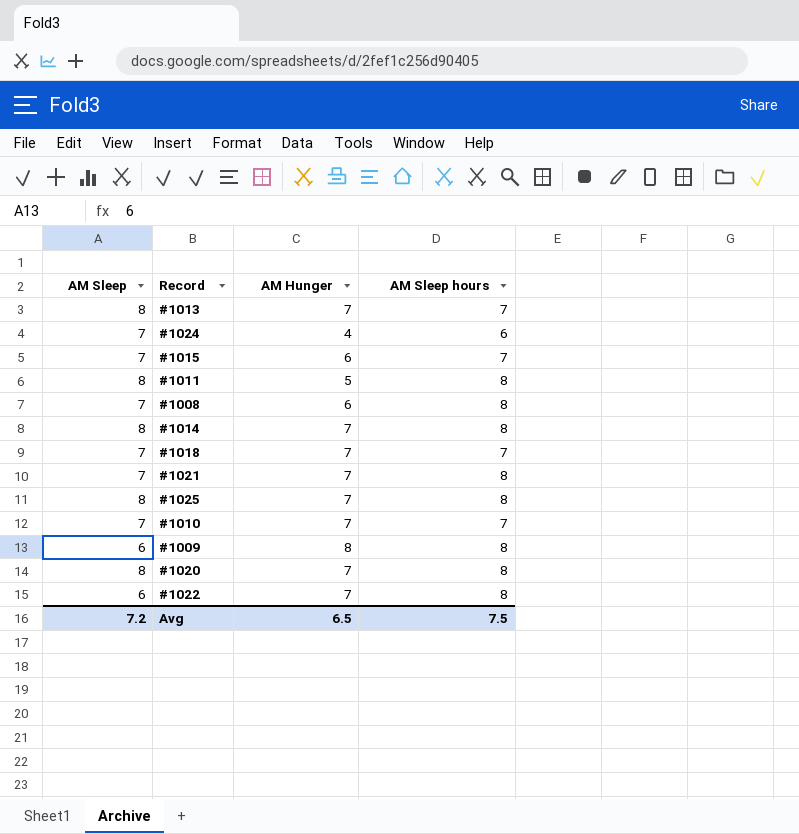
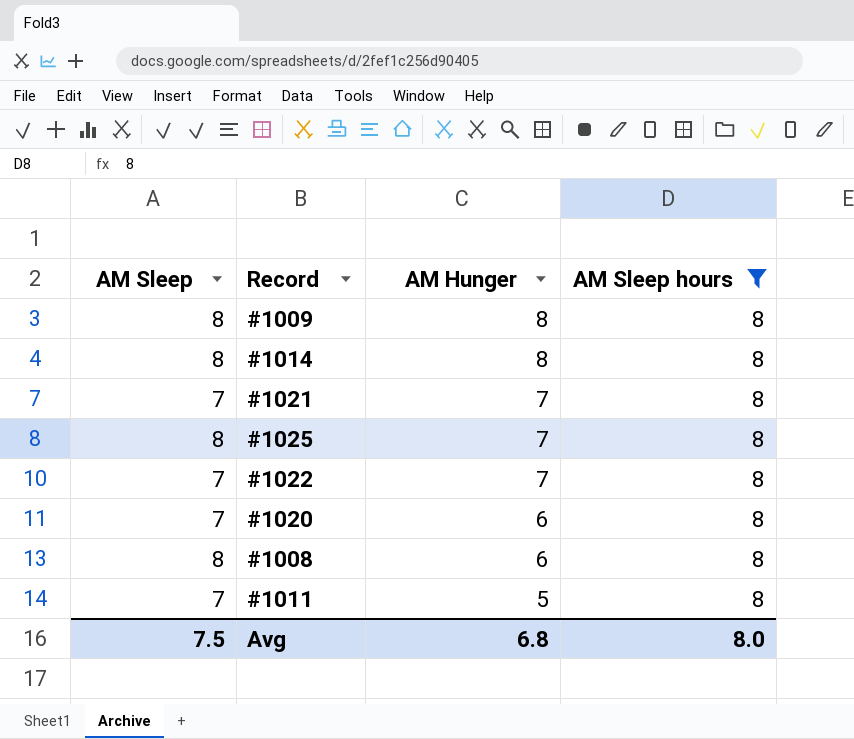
filter: none -> AM Sleep hours = 8
row order: none -> AM Hunger descending
#1009 | AM Sleep: 6 -> 8
#1014 | AM Hunger: 7 -> 8
#1022 | AM Sleep: 6 -> 7
#1020 | AM Sleep: 8 -> 7
#1020 | AM Hunger: 7 -> 6
#1008 | AM Sleep: 7 -> 8
#1011 | AM Sleep: 8 -> 7
Avg | AM Sleep: 7.2 -> 7.5
Avg | AM Hunger: 6.5 -> 6.8
Avg | AM Sleep hours: 7.5 -> 8.0

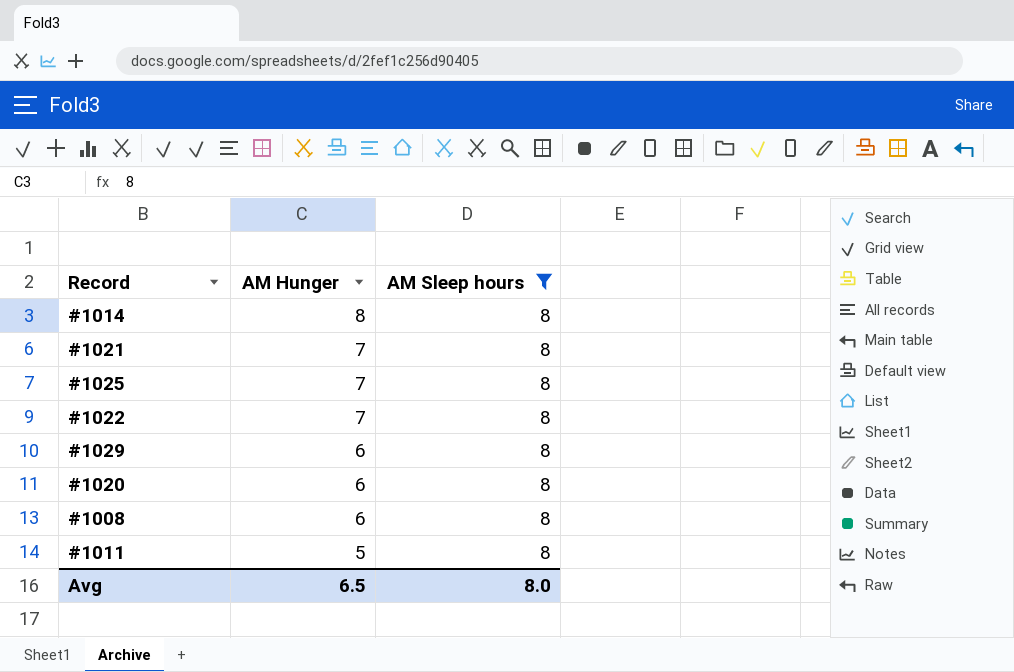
column AM Sleep | position: 1 -> none
row #1009: 8 | 8 | 8 -> none
row #1029: none -> 6 | 8
Avg | AM Hunger: 6.8 -> 6.5

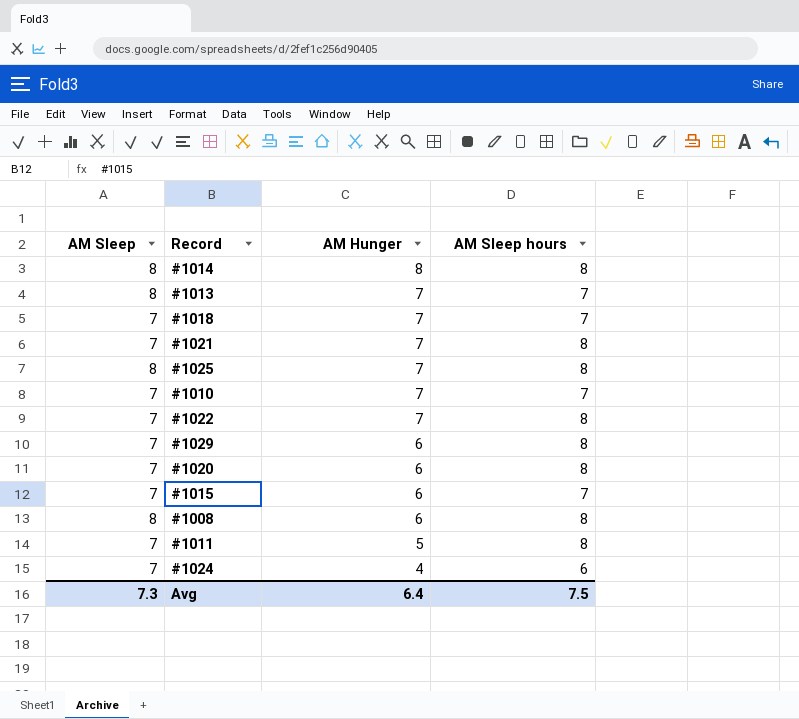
filter: AM Sleep hours = 8 -> none
column AM Sleep | position: none -> 1
Avg | AM Hunger: 6.5 -> 6.4
Avg | AM Sleep hours: 8.0 -> 7.5

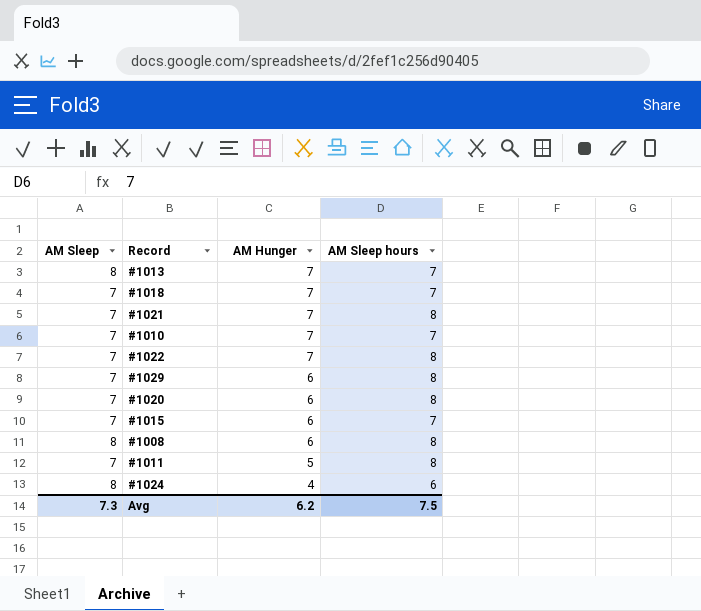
row #1014: 8 | 8 | 8 -> none
row #1025: 8 | 7 | 8 -> none
#1024 | AM Sleep: 7 -> 8
Avg | AM Hunger: 6.4 -> 6.2

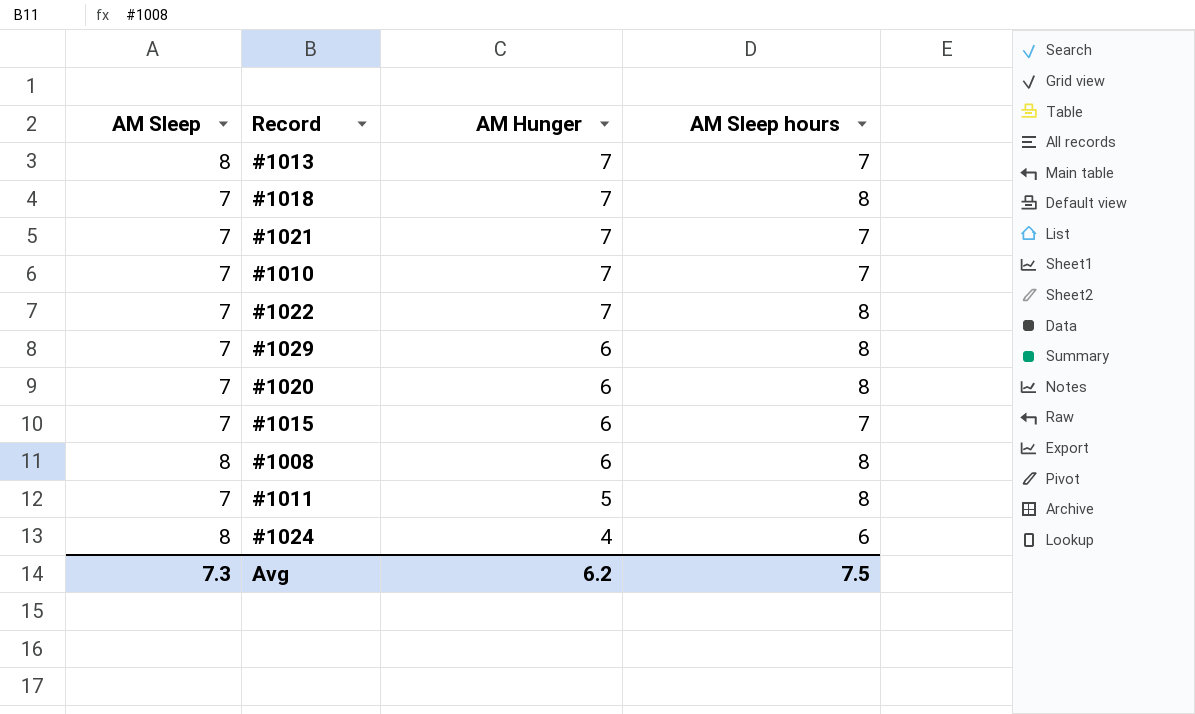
#1018 | AM Sleep hours: 7 -> 8
#1021 | AM Sleep hours: 8 -> 7

